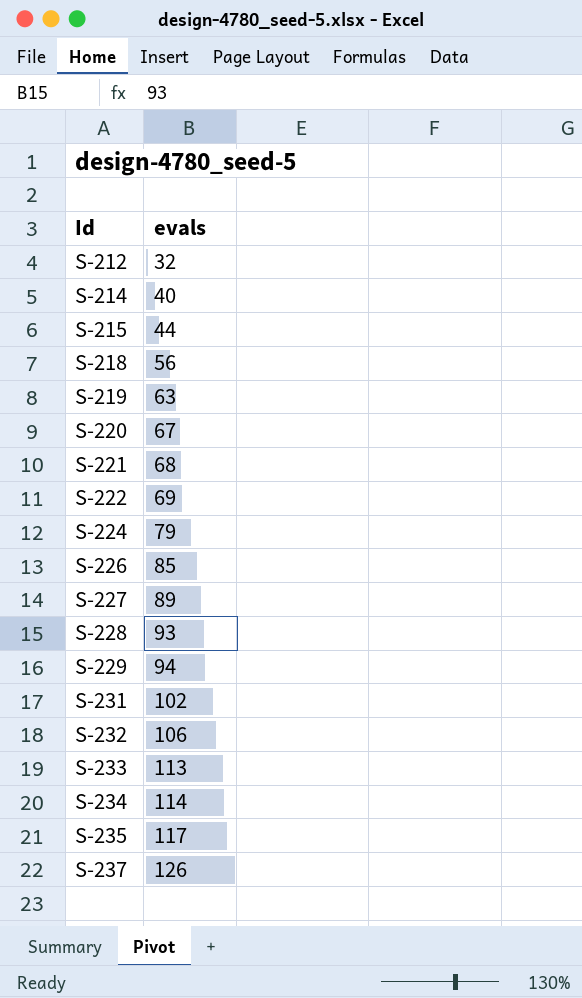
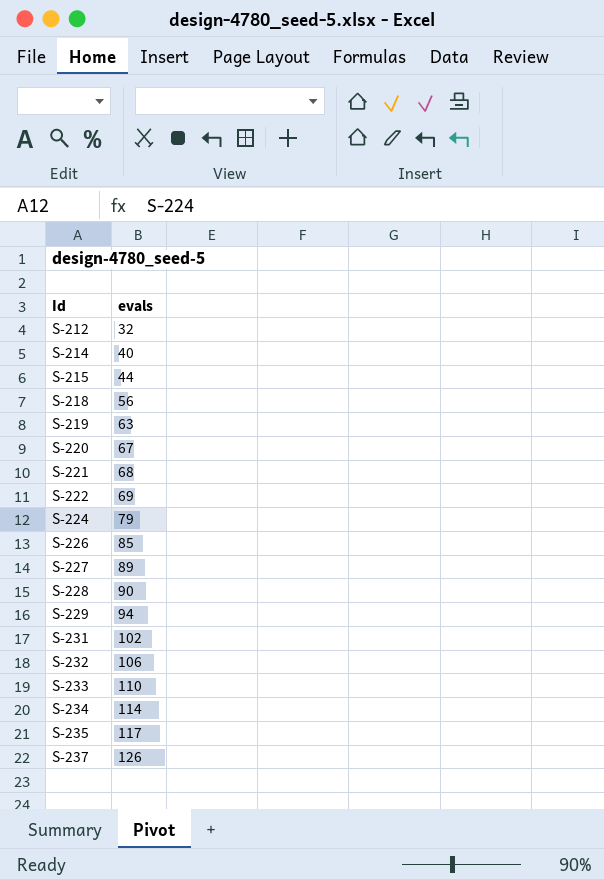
S-228 | evals: 93 -> 90
S-233 | evals: 113 -> 110

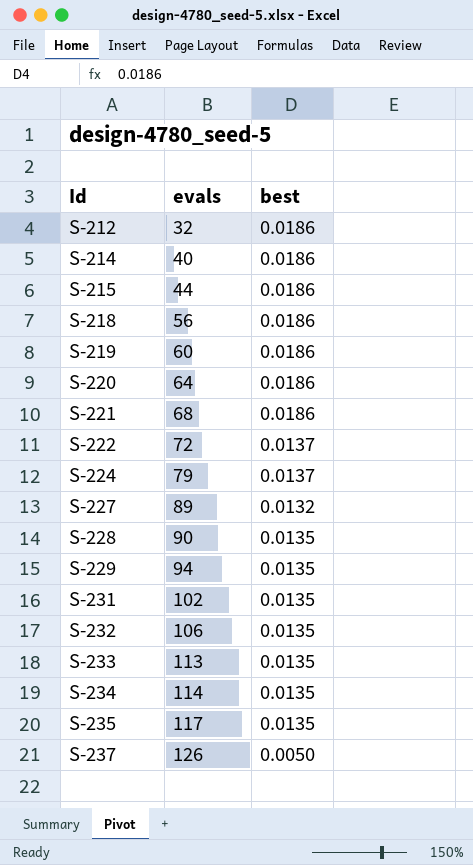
column best | position: none -> 3
row S-226: 85 -> none
S-219 | evals: 63 -> 60
S-220 | evals: 67 -> 64
S-222 | evals: 69 -> 72
S-233 | evals: 110 -> 113

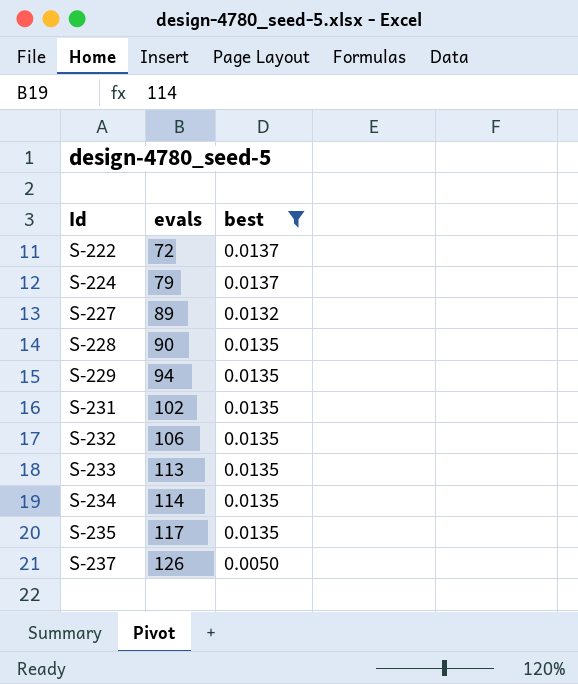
filter: none -> best != 0.0186

